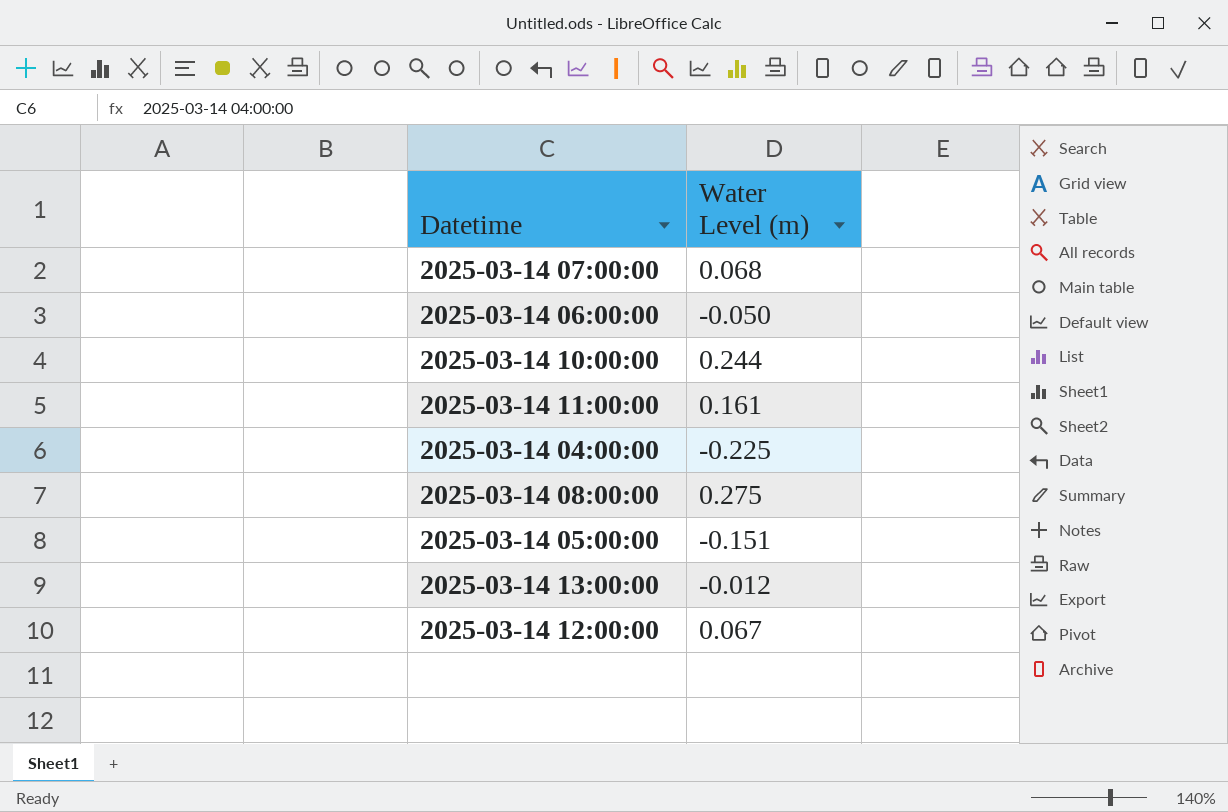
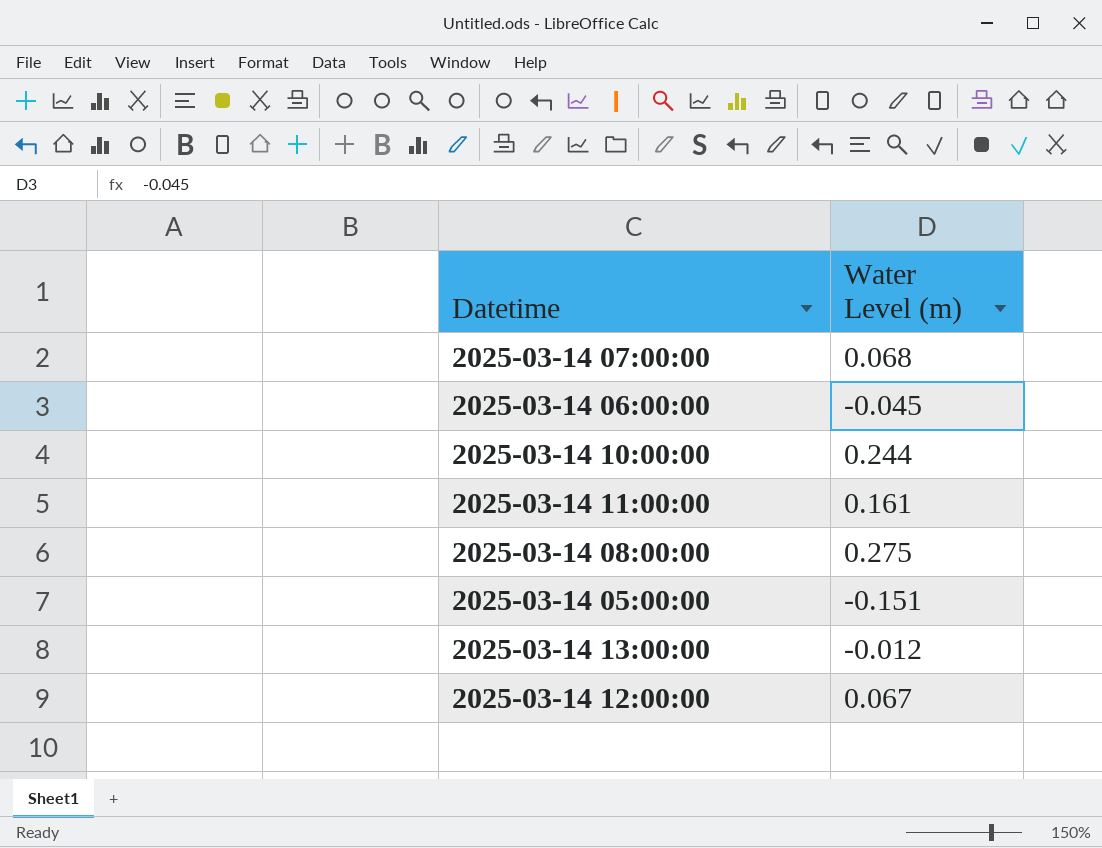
row 2025-03-14 04:00:00: -0.225 -> none
2025-03-14 06:00:00 | Water Level (m): -0.050 -> -0.045

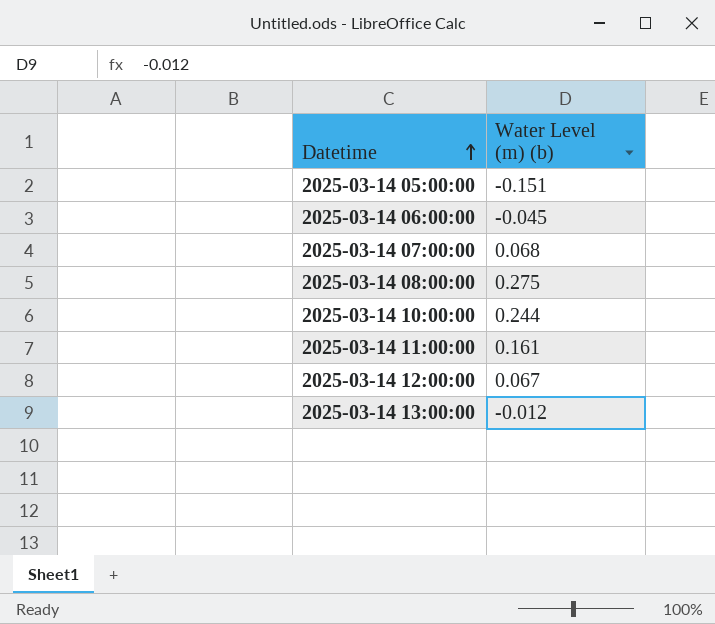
row order: none -> Datetime ascending
column name: Water Level (m) -> Water Level (m) (b)

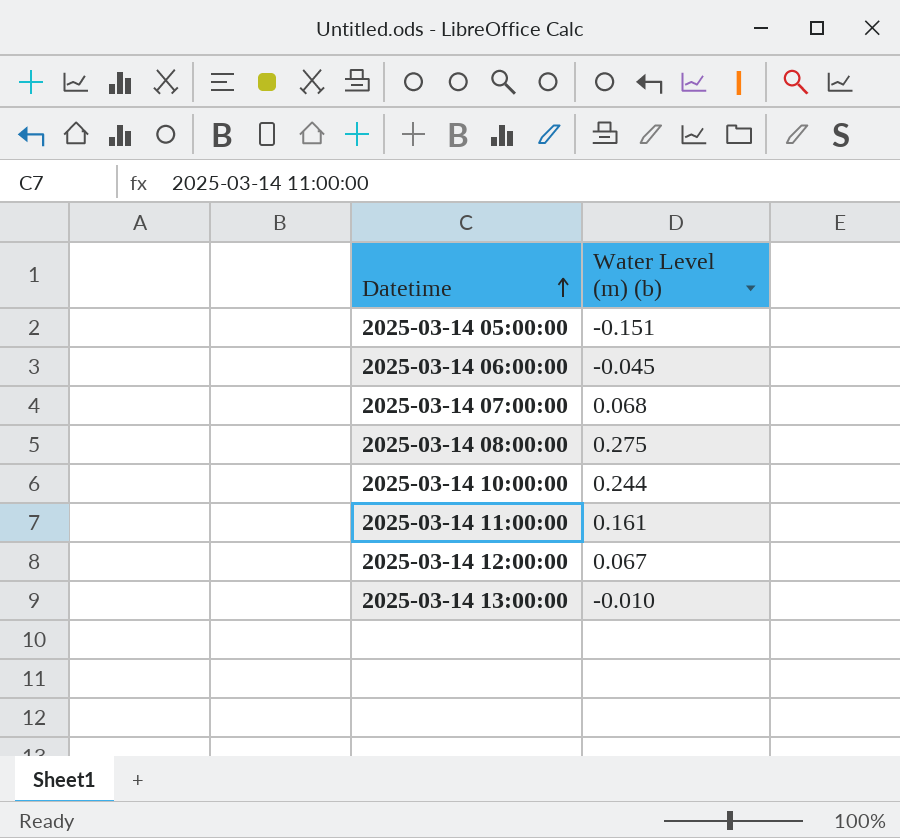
2025-03-14 13:00:00 | Water Level (m) (b): -0.012 -> -0.010

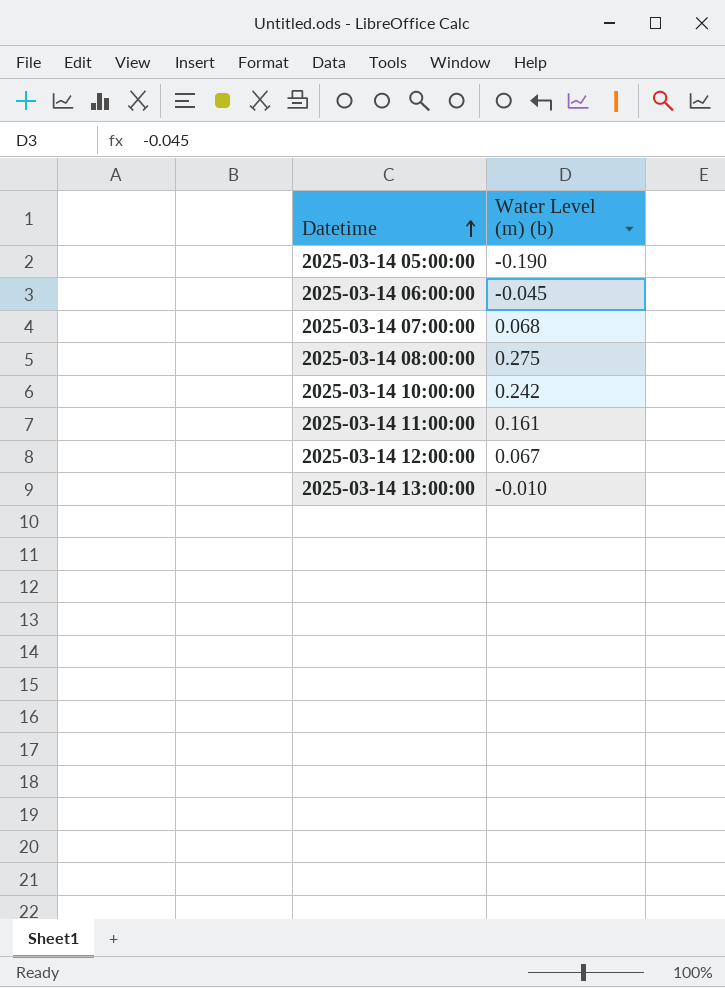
2025-03-14 05:00:00 | Water Level (m) (b): -0.151 -> -0.190
2025-03-14 10:00:00 | Water Level (m) (b): 0.244 -> 0.242

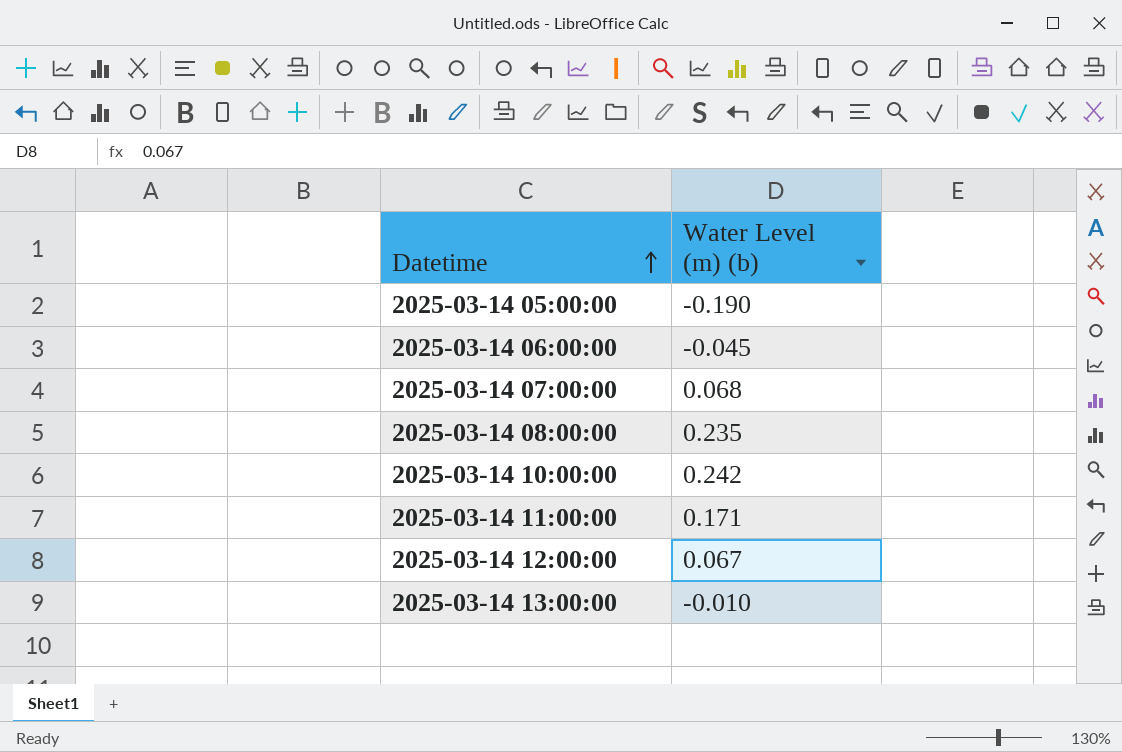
2025-03-14 08:00:00 | Water Level (m) (b): 0.275 -> 0.235
2025-03-14 11:00:00 | Water Level (m) (b): 0.161 -> 0.171

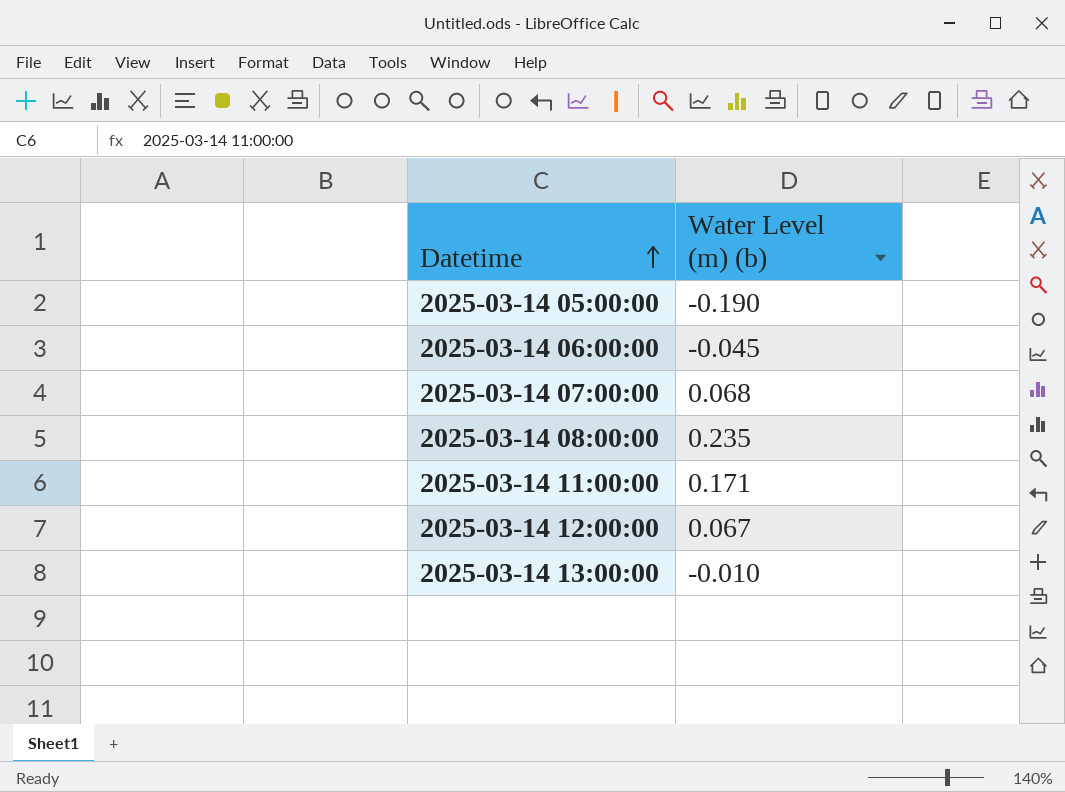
row 2025-03-14 10:00:00: 0.242 -> none

